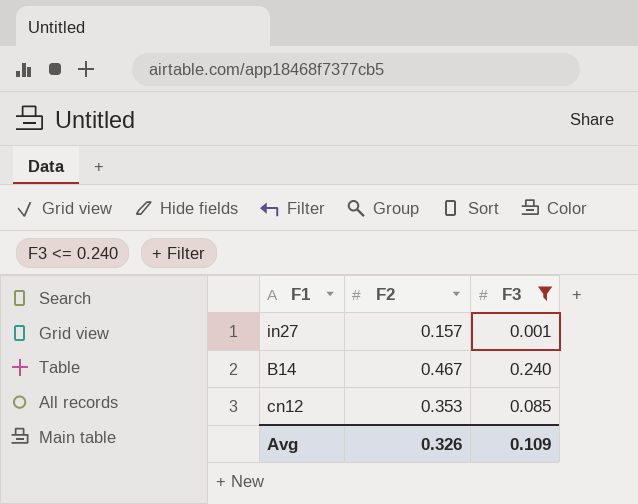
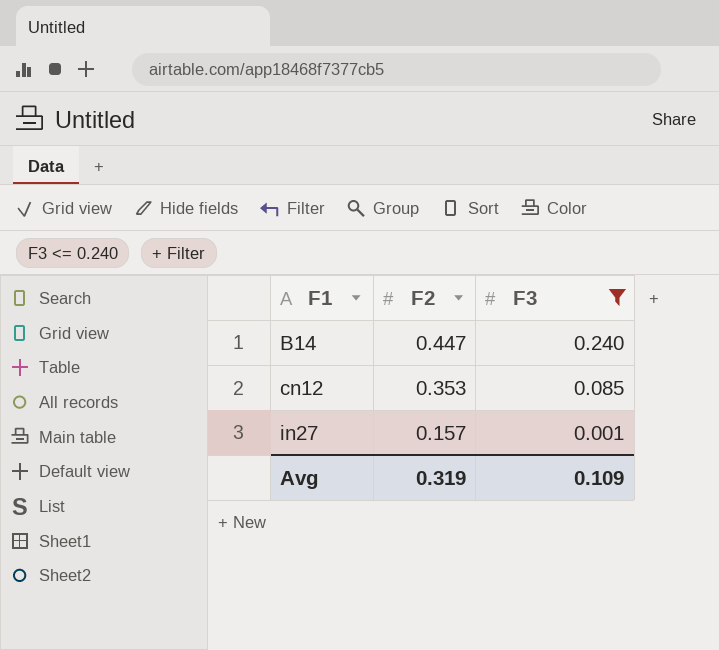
row order: none -> F1 ascending
B14 | F2: 0.467 -> 0.447
Avg | F2: 0.326 -> 0.319

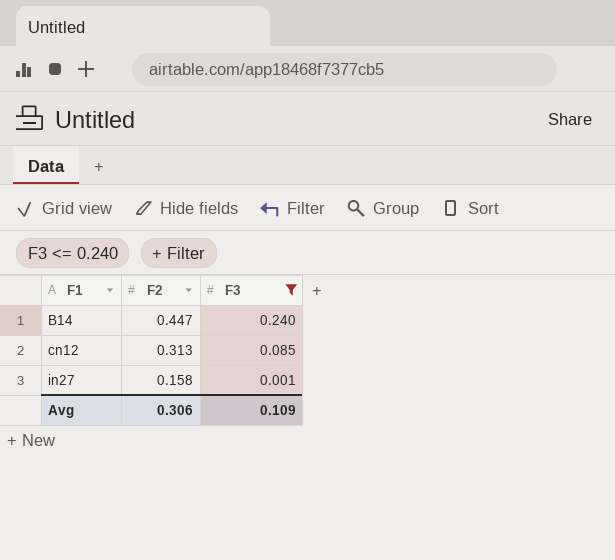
cn12 | F2: 0.353 -> 0.313
in27 | F2: 0.157 -> 0.158
Avg | F2: 0.319 -> 0.306

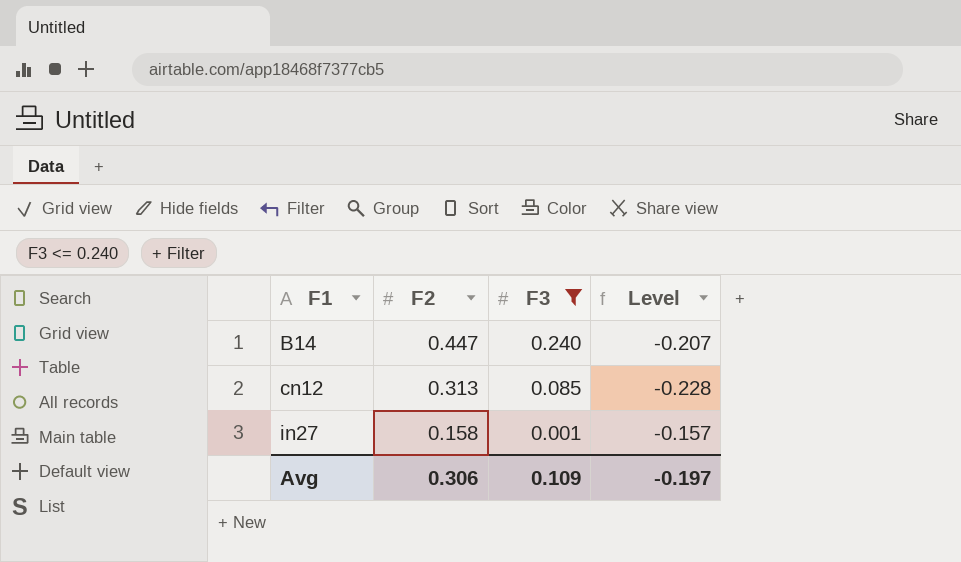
column Level | formula: none -> [F3] - [F2]

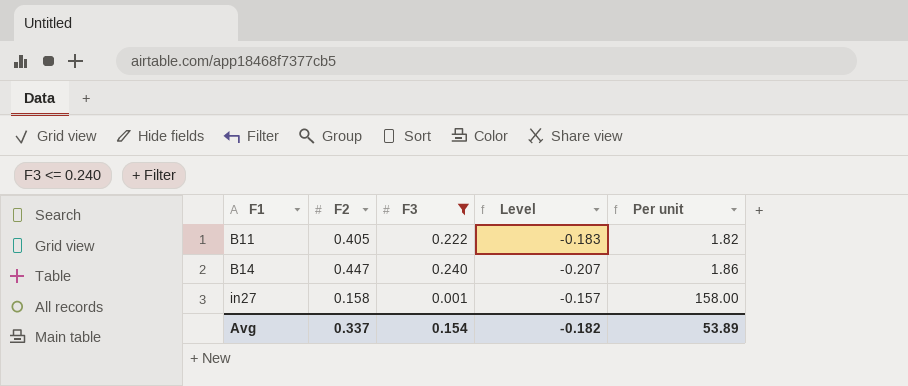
column Per unit | formula: none -> [F2] / [F3]
row cn12: 0.313 | 0.085 | -0.228 -> none
row B11: none -> 0.405 | 0.222 | -0.183 | 1.82
Avg | F2: 0.306 -> 0.337
Avg | F3: 0.109 -> 0.154
Avg | Level: -0.197 -> -0.182

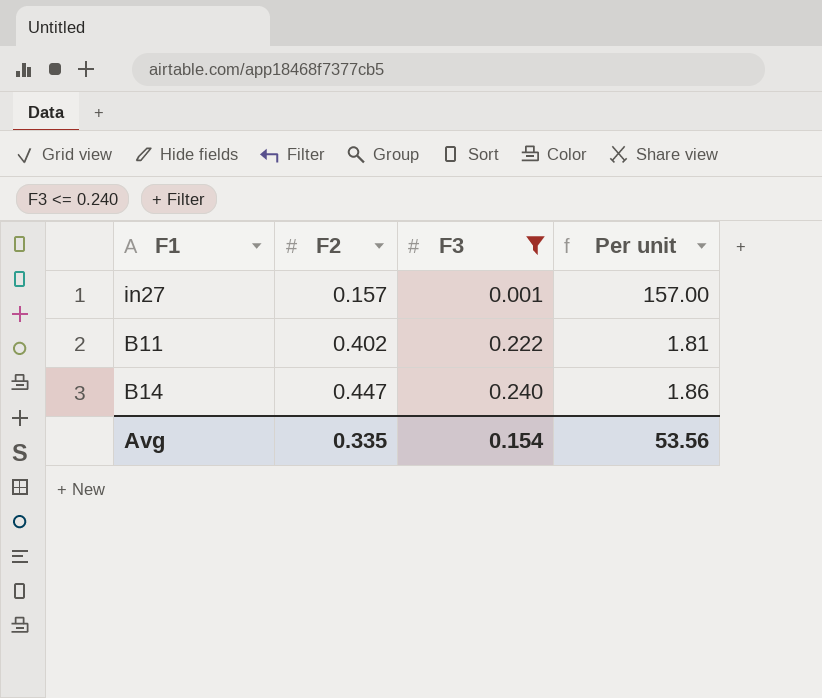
row order: F1 ascending -> F2 ascending
column Level | formula: [F3] - [F2] -> none
in27 | F2: 0.158 -> 0.157
in27 | Per unit: 158.00 -> 157.00
B11 | F2: 0.405 -> 0.402
B11 | Per unit: 1.82 -> 1.81
Avg | F2: 0.337 -> 0.335
Avg | Per unit: 53.89 -> 53.56

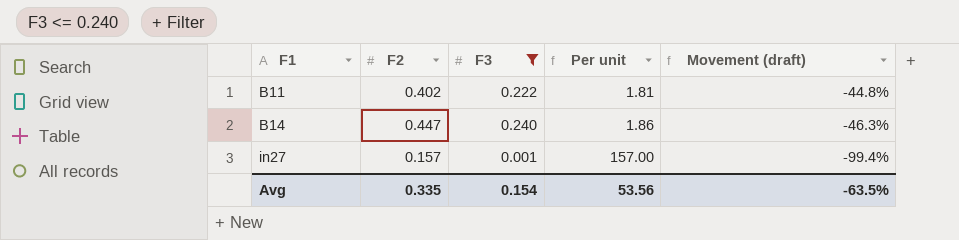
row order: F2 ascending -> F1 ascending
column Movement (draft) | formula: none -> ([F3] - [F2]) / [F2]

